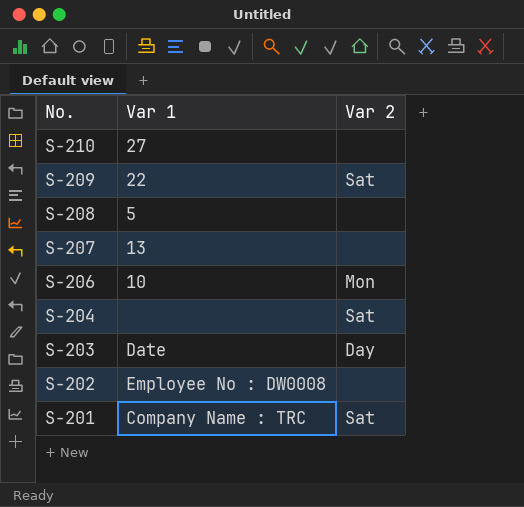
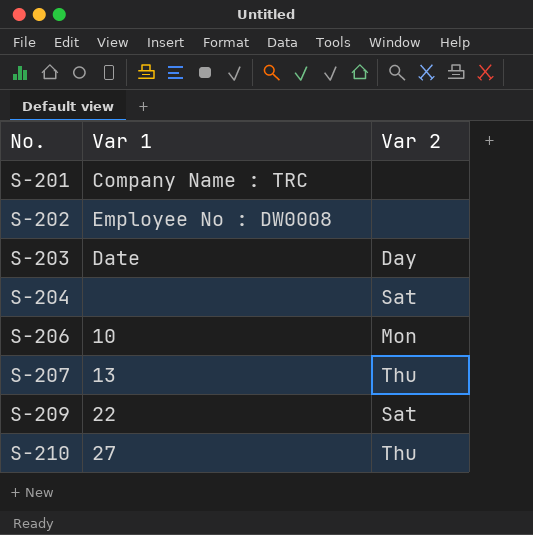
row order: No. descending -> No. ascending
row S-208: 5 | none -> none
S-201 | Var 2: Sat -> none
S-207 | Var 2: none -> Thu
S-210 | Var 2: none -> Thu

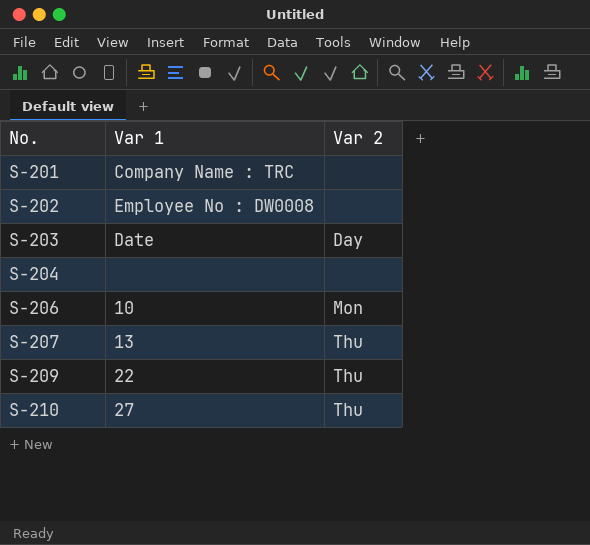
S-204 | Var 2: Sat -> none
S-209 | Var 2: Sat -> Thu

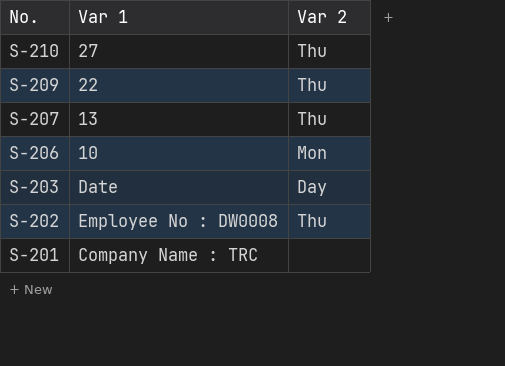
row order: No. ascending -> No. descending
row S-204: none | none -> none
S-202 | Var 2: none -> Thu

